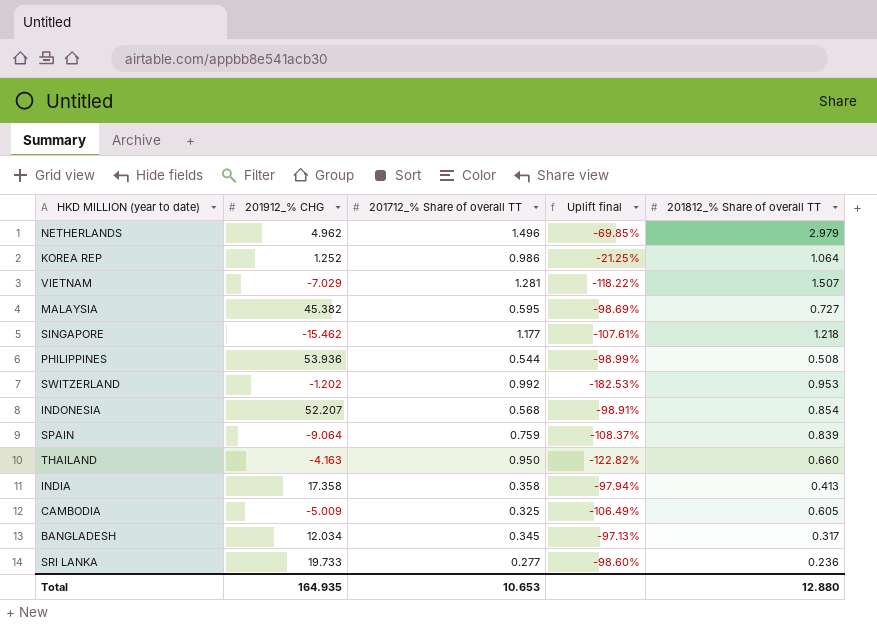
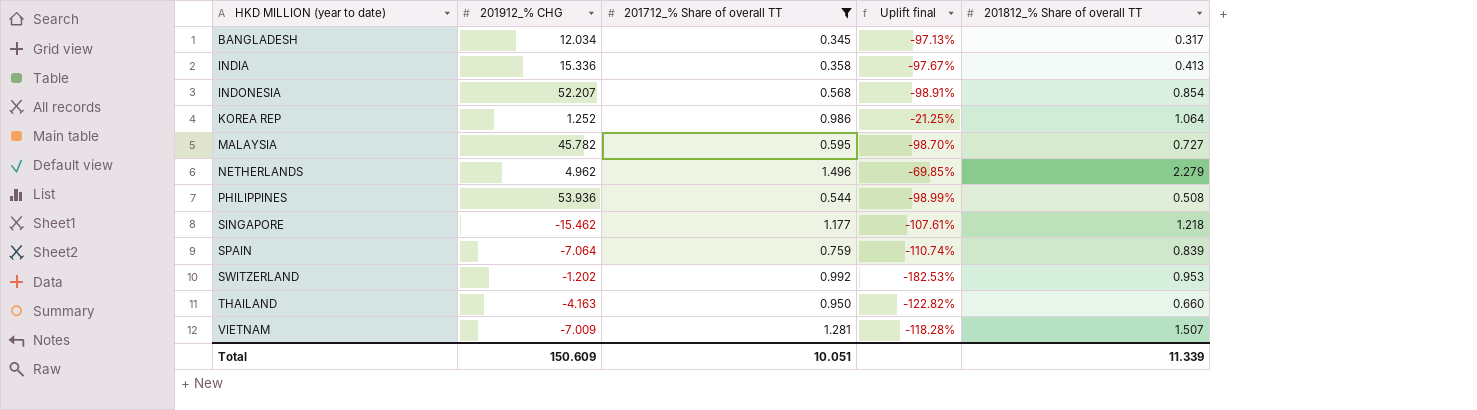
filter: none -> 201712_% Share of overall TT >= 0.345
row order: none -> HKD MILLION (year to date) ascending
INDIA | 201912_% CHG: 17.358 -> 15.336
INDIA | Uplift final: -97.94% -> -97.67%
MALAYSIA | 201912_% CHG: 45.382 -> 45.782
MALAYSIA | Uplift final: -98.69% -> -98.70%
NETHERLANDS | 201812_% Share of overall TT: 2.979 -> 2.279
SPAIN | 201912_% CHG: -9.064 -> -7.064
SPAIN | Uplift final: -108.37% -> -110.74%
VIETNAM | 201912_% CHG: -7.029 -> -7.009
VIETNAM | Uplift final: -118.22% -> -118.28%
Total | 201912_% CHG: 164.935 -> 150.609
Total | 201712_% Share of overall TT: 10.653 -> 10.051
Total | 201812_% Share of overall TT: 12.880 -> 11.339

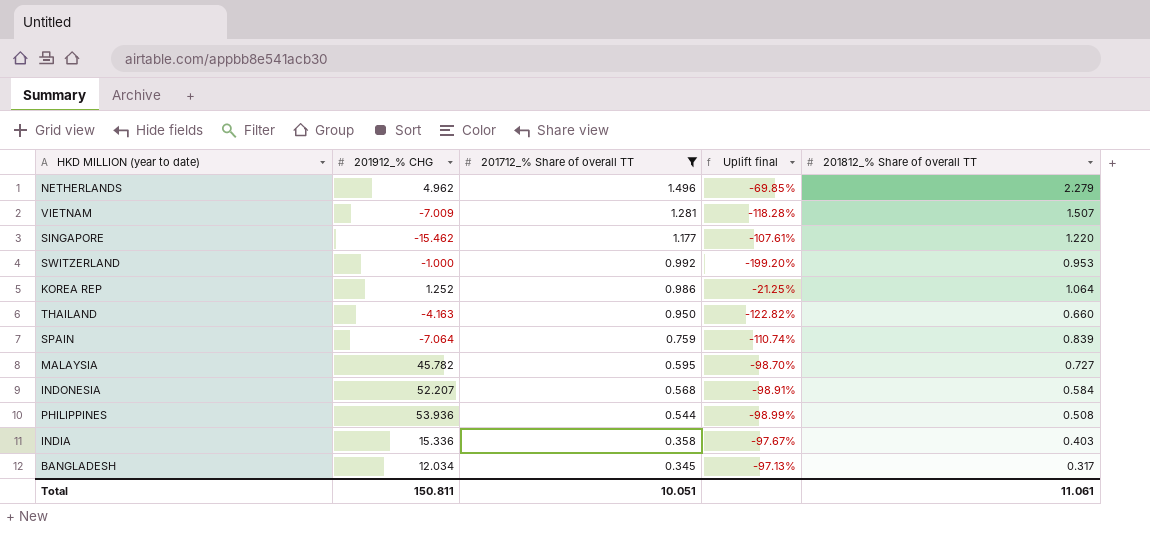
row order: HKD MILLION (year to date) ascending -> 201712_% Share of overall TT descending
SINGAPORE | 201812_% Share of overall TT: 1.218 -> 1.220
SWITZERLAND | 201912_% CHG: -1.202 -> -1.000
SWITZERLAND | Uplift final: -182.53% -> -199.20%
INDONESIA | 201812_% Share of overall TT: 0.854 -> 0.584
INDIA | 201812_% Share of overall TT: 0.413 -> 0.403
Total | 201912_% CHG: 150.609 -> 150.811
Total | 201812_% Share of overall TT: 11.339 -> 11.061

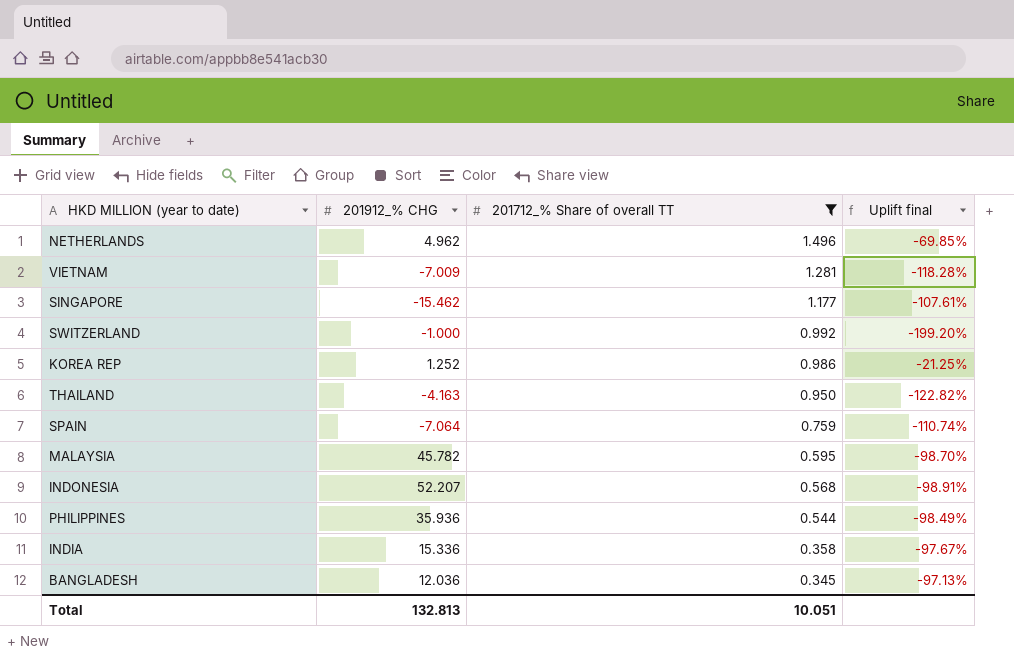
column 201812_% Share of overall TT | position: 5 -> none
PHILIPPINES | 201912_% CHG: 53.936 -> 35.936
PHILIPPINES | Uplift final: -98.99% -> -98.49%
BANGLADESH | 201912_% CHG: 12.034 -> 12.036
Total | 201912_% CHG: 150.811 -> 132.813

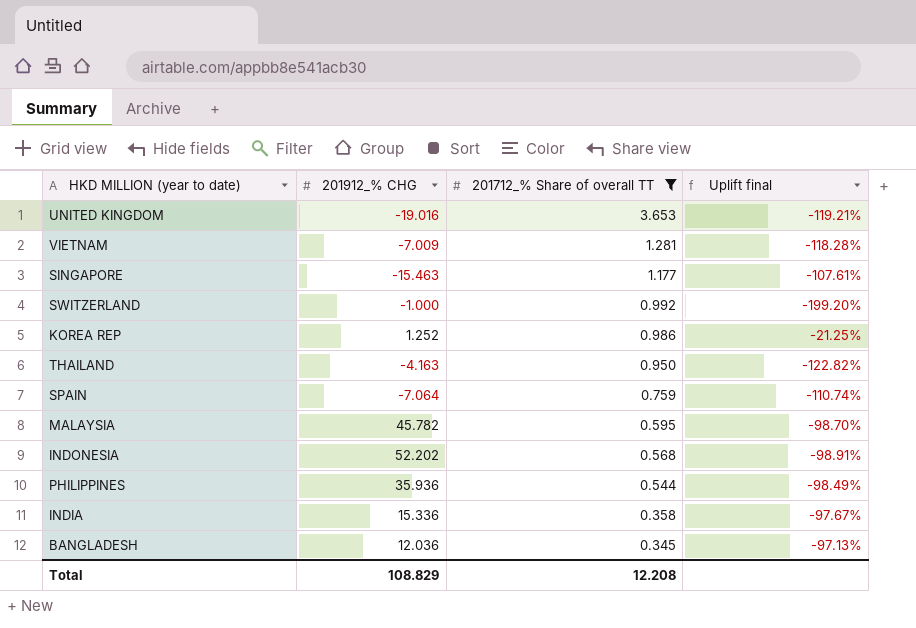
row NETHERLANDS: 4.962 | 1.496 | -69.85% -> none
row UNITED KINGDOM: none -> -19.016 | 3.653 | -119.21%
SINGAPORE | 201912_% CHG: -15.462 -> -15.463
INDONESIA | 201912_% CHG: 52.207 -> 52.202
Total | 201912_% CHG: 132.813 -> 108.829
Total | 201712_% Share of overall TT: 10.051 -> 12.208

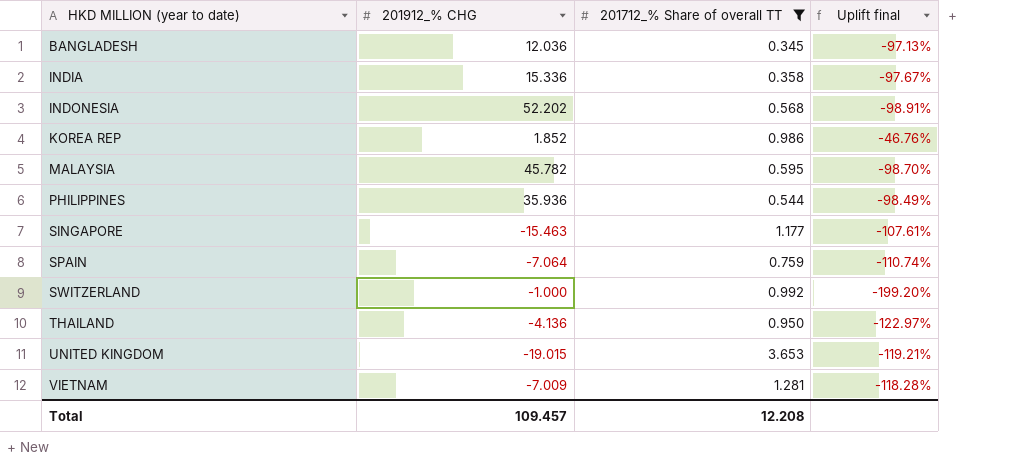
row order: 201712_% Share of overall TT descending -> HKD MILLION (year to date) ascending
KOREA REP | 201912_% CHG: 1.252 -> 1.852
KOREA REP | Uplift final: -21.25% -> -46.76%
THAILAND | 201912_% CHG: -4.163 -> -4.136
THAILAND | Uplift final: -122.82% -> -122.97%
UNITED KINGDOM | 201912_% CHG: -19.016 -> -19.015
Total | 201912_% CHG: 108.829 -> 109.457

